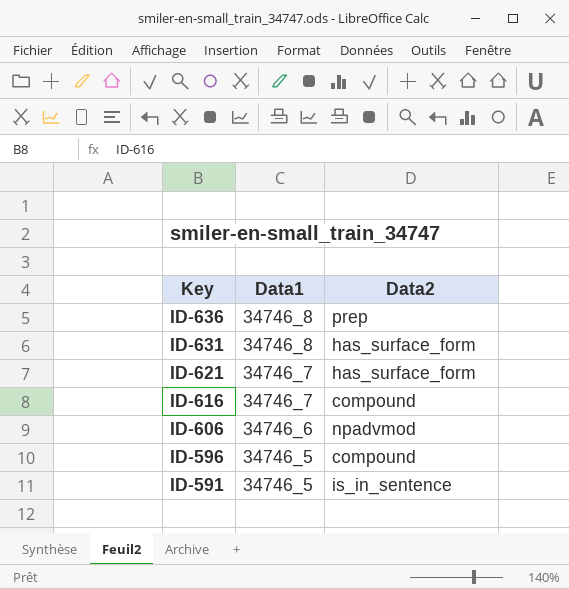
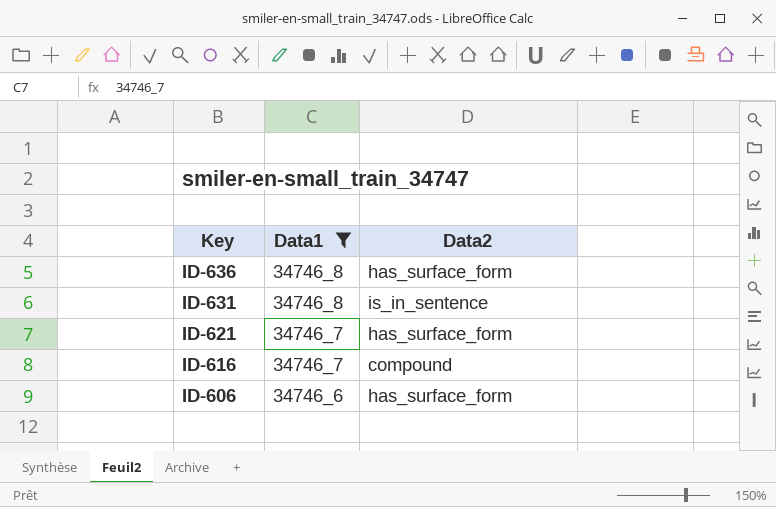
filter: none -> Data1 != 34746_5
ID-636 | Data2: prep -> has_surface_form
ID-631 | Data2: has_surface_form -> is_in_sentence
ID-606 | Data2: npadvmod -> has_surface_form

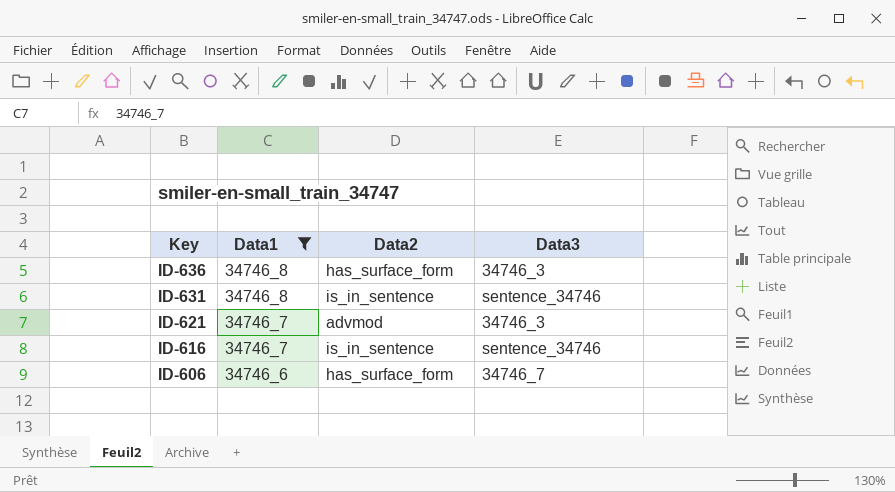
column Data3 | position: none -> 4
ID-621 | Data2: has_surface_form -> advmod
ID-616 | Data2: compound -> is_in_sentence

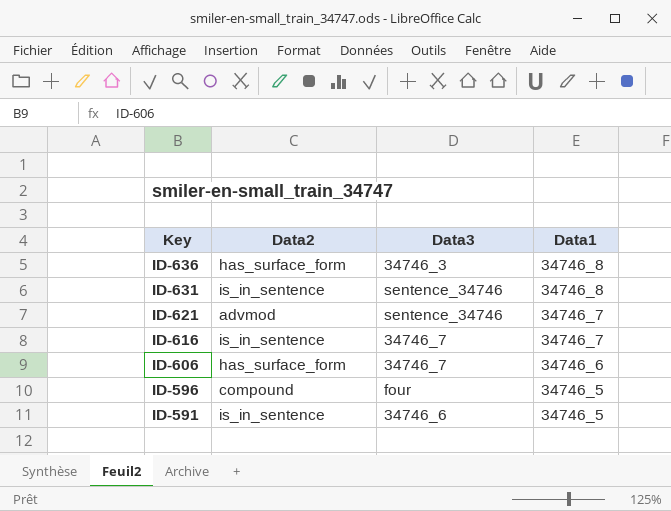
filter: Data1 != 34746_5 -> none
column Data1 | position: 2 -> 4
ID-621 | Data3: 34746_3 -> sentence_34746
ID-616 | Data3: sentence_34746 -> 34746_7

